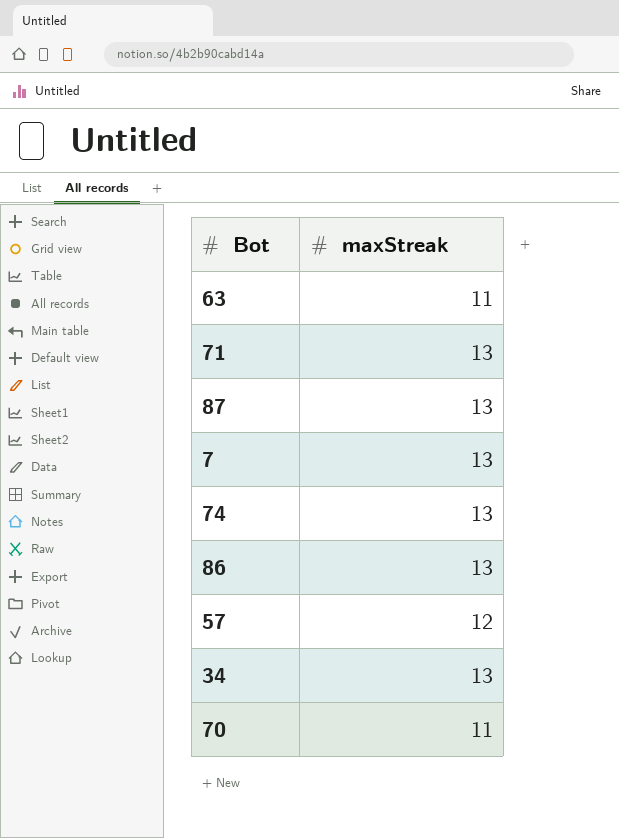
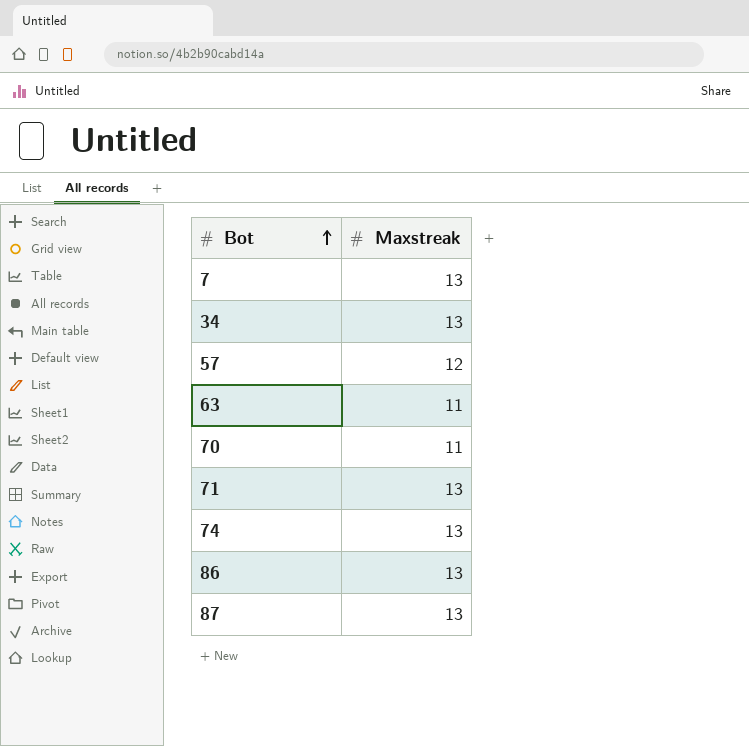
row order: none -> Bot ascending
column name: maxStreak -> Maxstreak

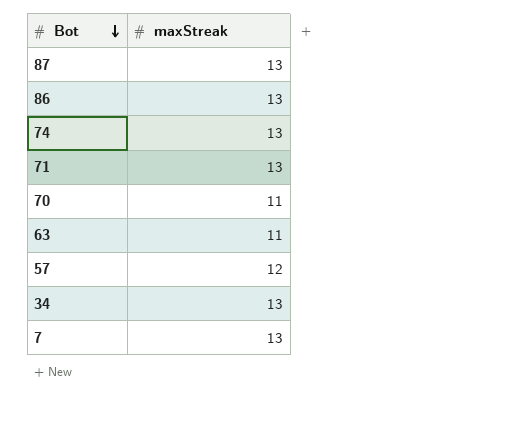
row order: Bot ascending -> Bot descending
column name: Maxstreak -> maxStreak

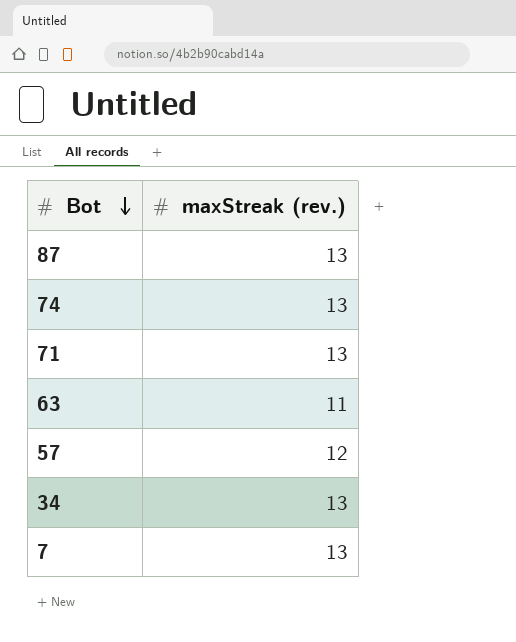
column name: maxStreak -> maxStreak (rev.)
row 86: 13 -> none
row 70: 11 -> none

